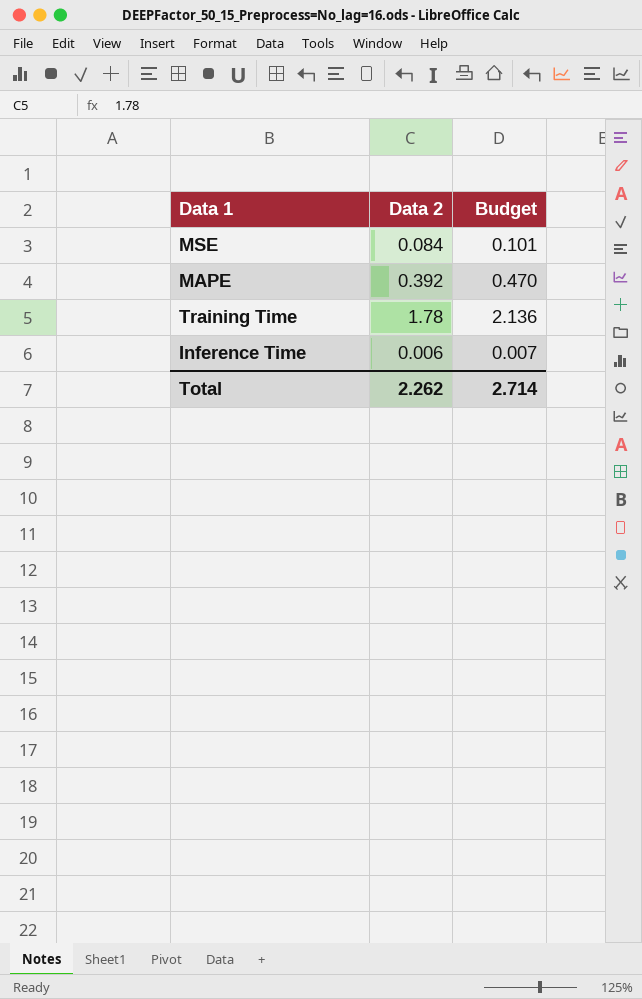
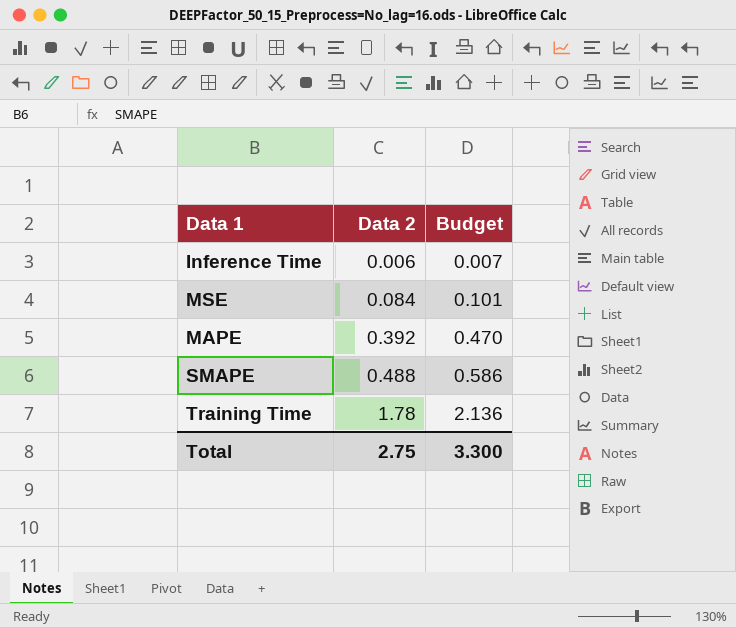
row order: none -> Data 2 ascending
row SMAPE: none -> 0.488 | 0.586
Total | Data 2: 2.262 -> 2.75
Total | Budget: 2.714 -> 3.300

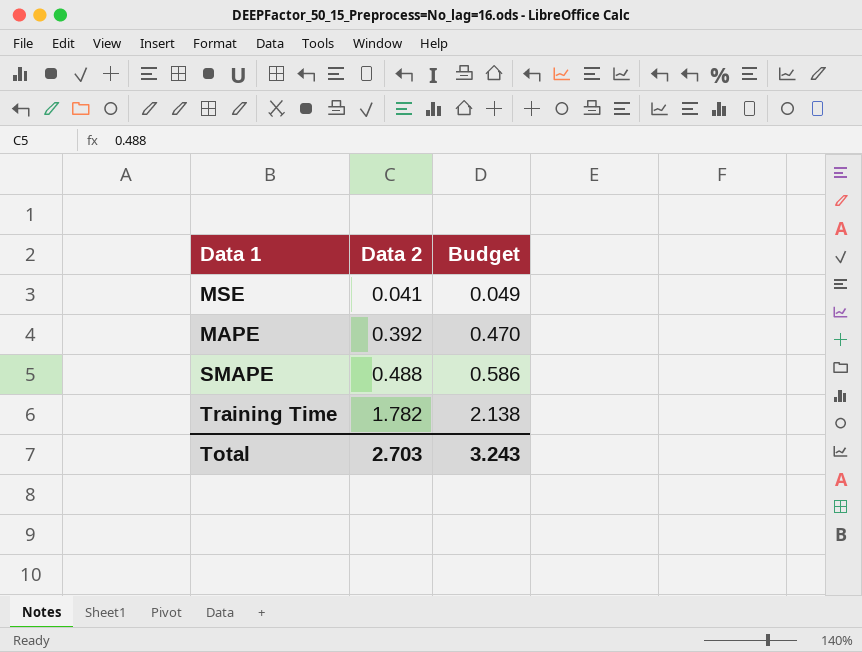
row Inference Time: 0.006 | 0.007 -> none
MSE | Data 2: 0.084 -> 0.041
MSE | Budget: 0.101 -> 0.049
Training Time | Data 2: 1.78 -> 1.782
Training Time | Budget: 2.136 -> 2.138
Total | Data 2: 2.75 -> 2.703
Total | Budget: 3.300 -> 3.243

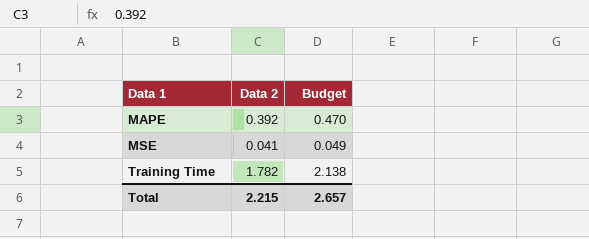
row order: Data 2 ascending -> Data 1 ascending
row SMAPE: 0.488 | 0.586 -> none
Total | Data 2: 2.703 -> 2.215
Total | Budget: 3.243 -> 2.657

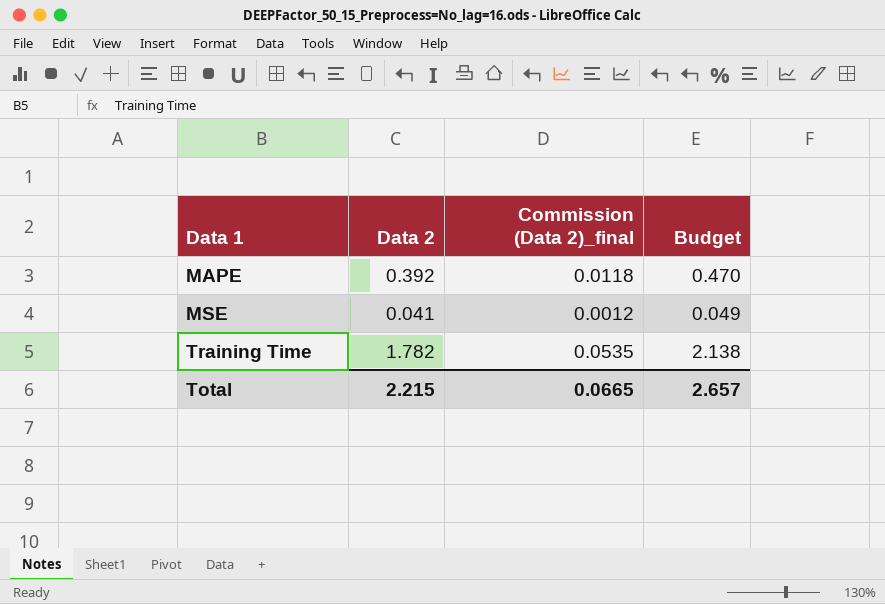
column Commission (Data 2)_final | formula: none -> [Data 2] * 0.03

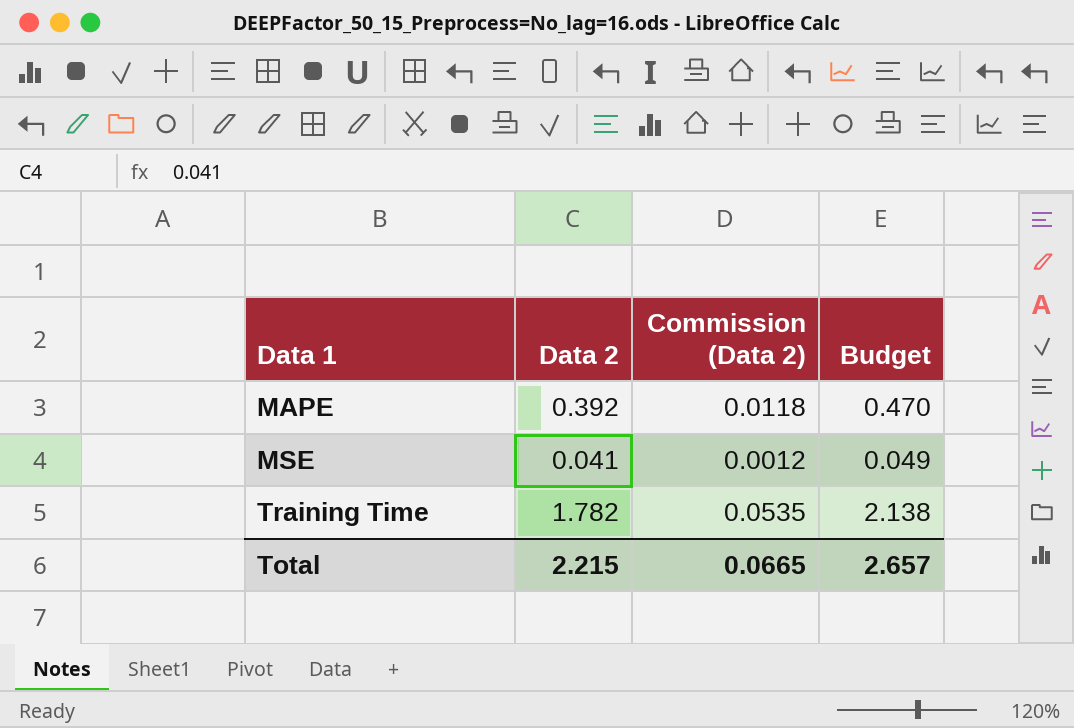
column name: Commission (Data 2)_final -> Commission (Data 2)

